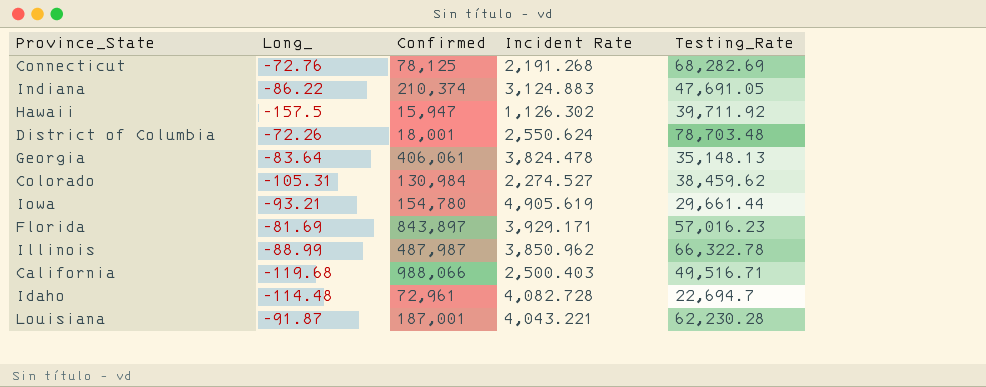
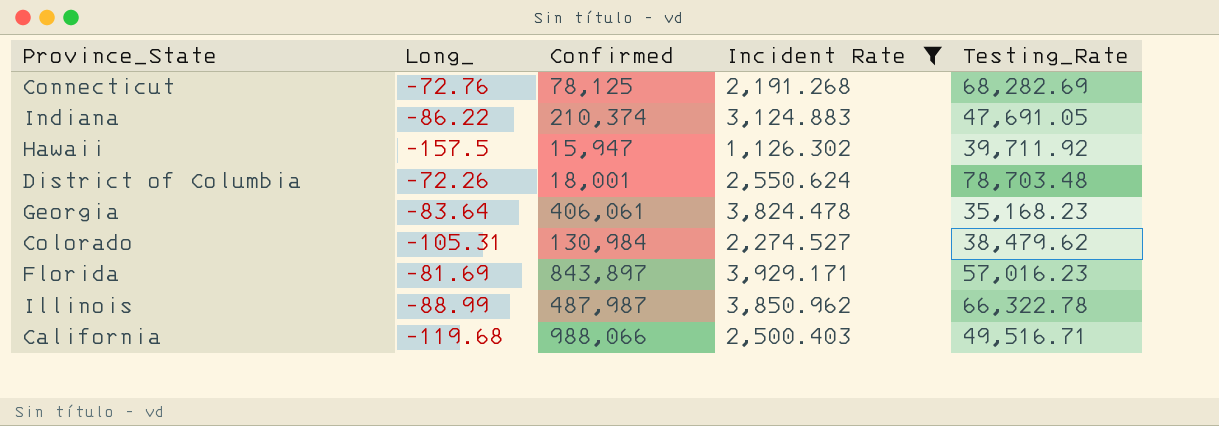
filter: none -> Incident Rate <= 3,929.171
Georgia | Testing_Rate: 35,148.13 -> 35,168.23
Colorado | Testing_Rate: 38,459.62 -> 38,479.62

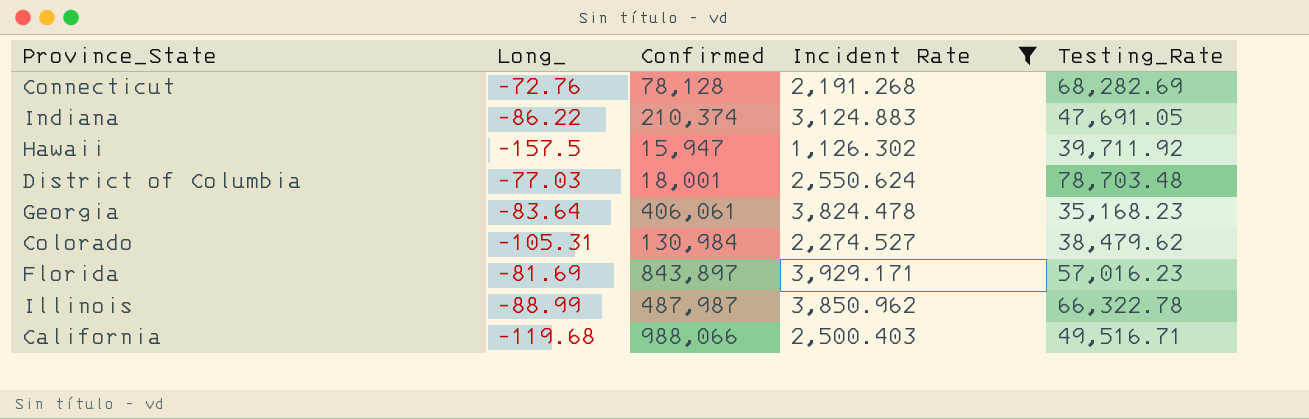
Connecticut | Confirmed: 78,125 -> 78,128
District of Columbia | Long_: -72.26 -> -77.03

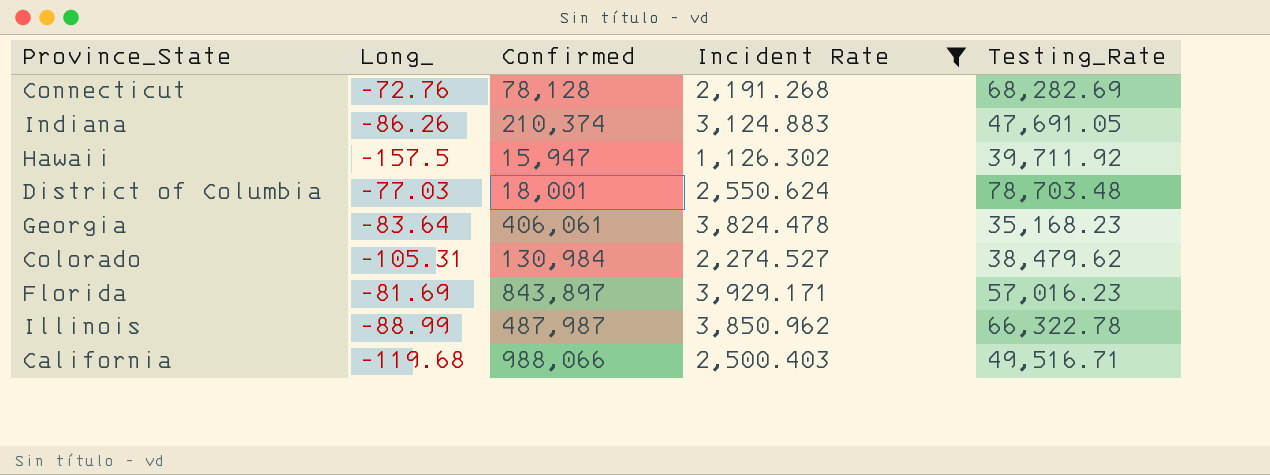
Indiana | Long_: -86.22 -> -86.26

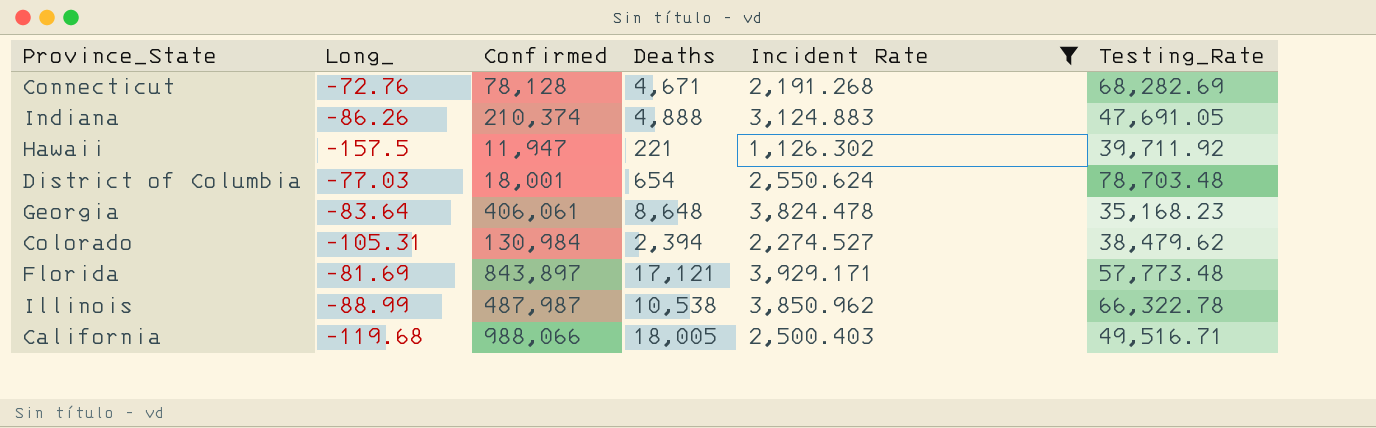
column Deaths | position: none -> 4
Hawaii | Confirmed: 15,947 -> 11,947
Florida | Testing_Rate: 57,016.23 -> 57,773.48

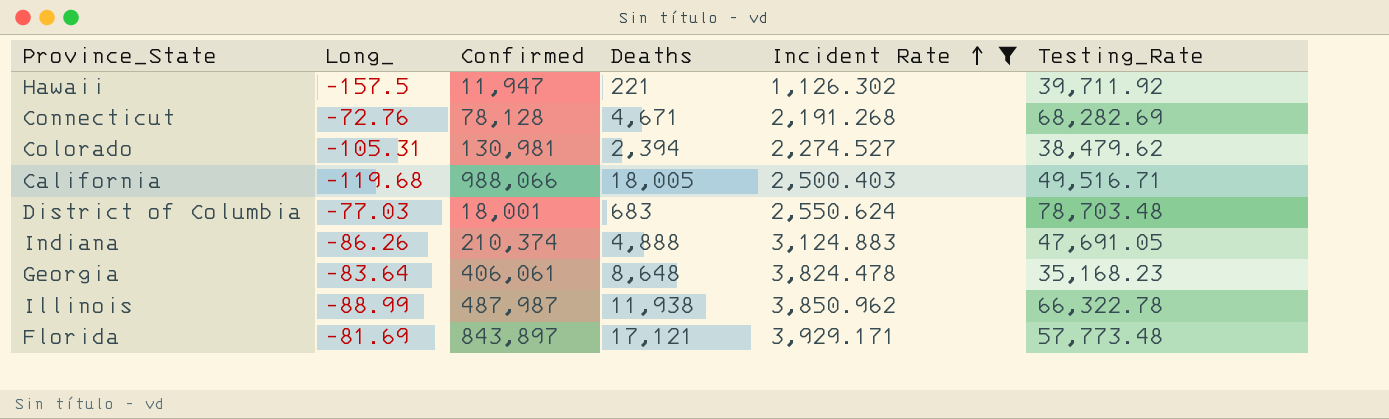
row order: none -> Incident Rate ascending
Colorado | Confirmed: 130,984 -> 130,981
District of Columbia | Deaths: 654 -> 683
Illinois | Deaths: 10,538 -> 11,938

